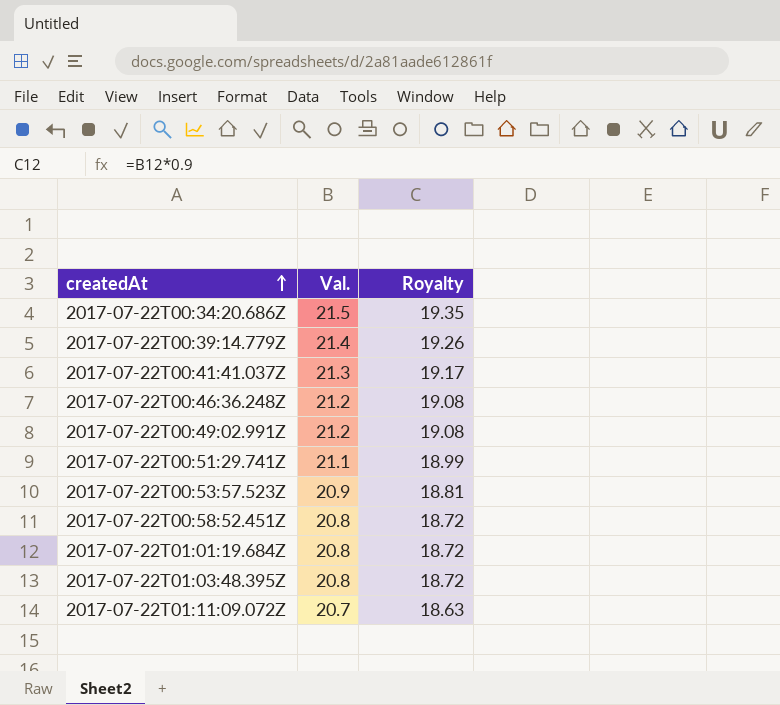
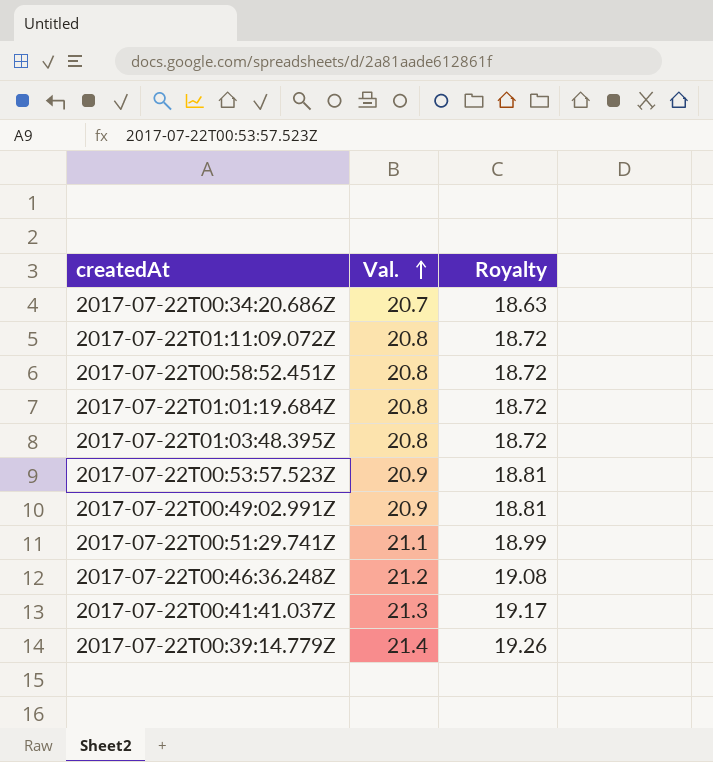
row order: createdAt ascending -> Val. ascending
2017-07-22T00:34:20.686Z | Val.: 21.5 -> 20.7
2017-07-22T00:34:20.686Z | Royalty: 19.35 -> 18.63
2017-07-22T01:11:09.072Z | Val.: 20.7 -> 20.8
2017-07-22T01:11:09.072Z | Royalty: 18.63 -> 18.72
2017-07-22T00:49:02.991Z | Val.: 21.2 -> 20.9
2017-07-22T00:49:02.991Z | Royalty: 19.08 -> 18.81

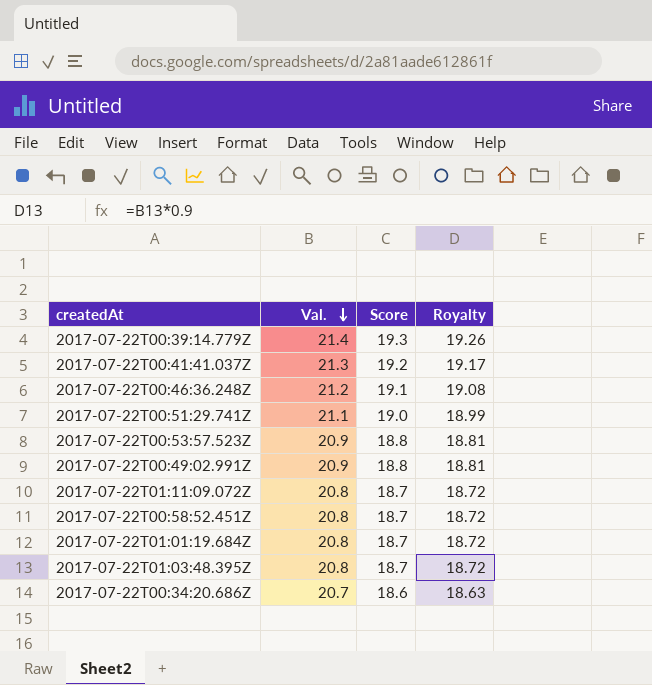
row order: Val. ascending -> Val. descending
column Score | formula: none -> [Val.] * 0.9

